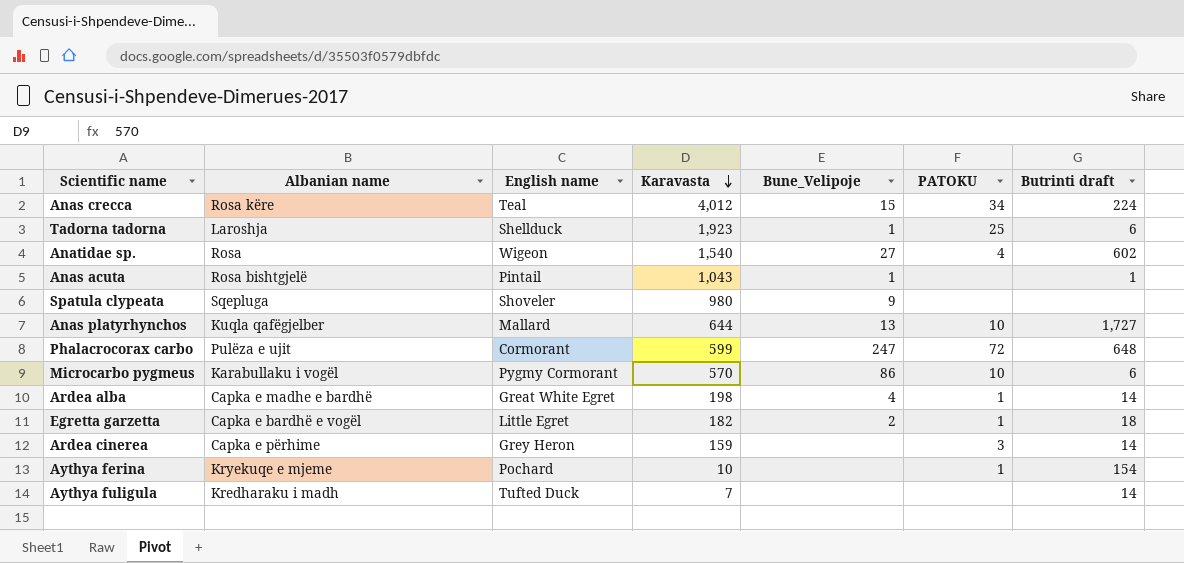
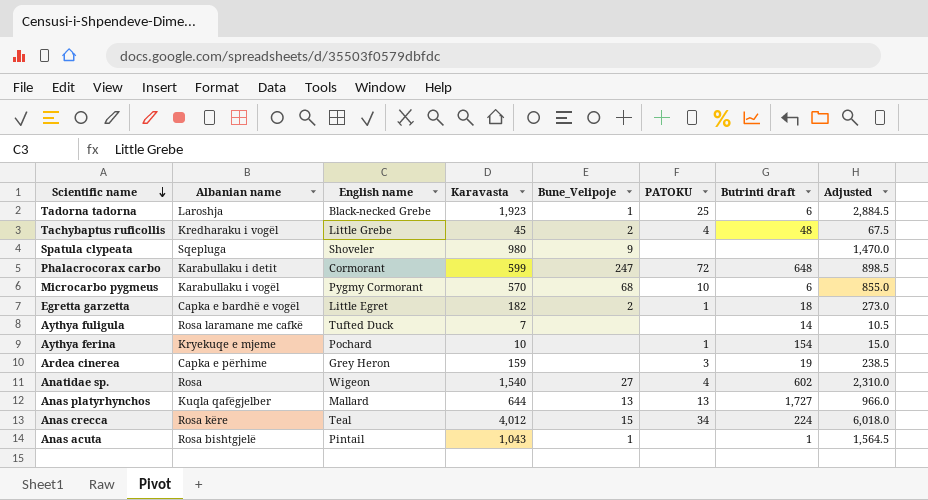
row order: Karavasta descending -> Scientific name descending
column Adjusted | formula: none -> [Karavasta] * 1.5
row Ardea alba: Capka e madhe e bardhë | Great White Egret | 198 | 4 | 1 | 14 -> none
Tadorna tadorna | English name: Shellduck -> Black-necked Grebe
row Tachybaptus ruficollis: none -> Kredharaku i vogël | Little Grebe | 45 | 2 | 4 | 48 | 67.5
Phalacrocorax carbo | Albanian name: Pulëza e ujit -> Karabullaku i detit
Microcarbo pygmeus | Bune_Velipoje: 86 -> 68
Aythya fuligula | Albanian name: Kredharaku i madh -> Rosa laramane me cafkë
Ardea cinerea | Butrinti draft: 14 -> 19
Anas platyrhynchos | PATOKU: 10 -> 13

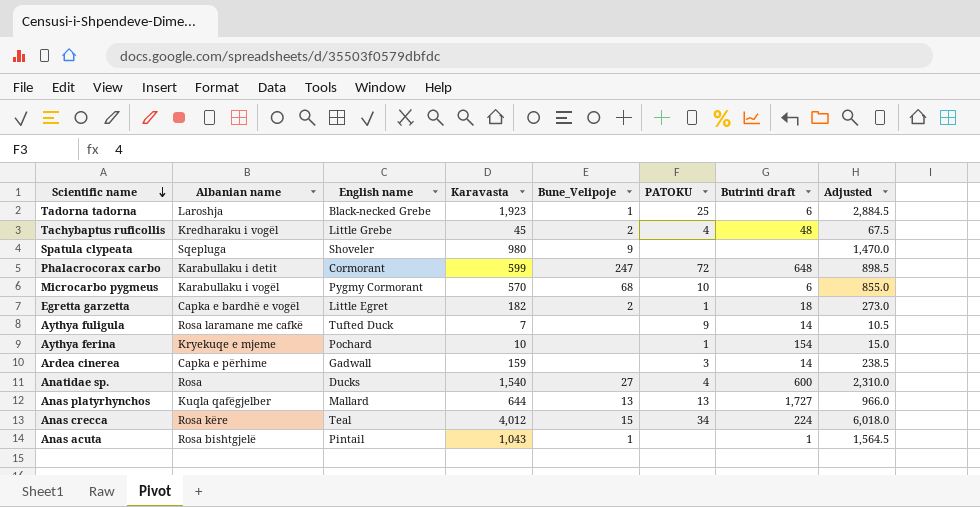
Aythya fuligula | PATOKU: none -> 9
Ardea cinerea | English name: Grey Heron -> Gadwall
Ardea cinerea | Butrinti draft: 19 -> 14
Anatidae sp. | English name: Wigeon -> Ducks
Anatidae sp. | Butrinti draft: 602 -> 600

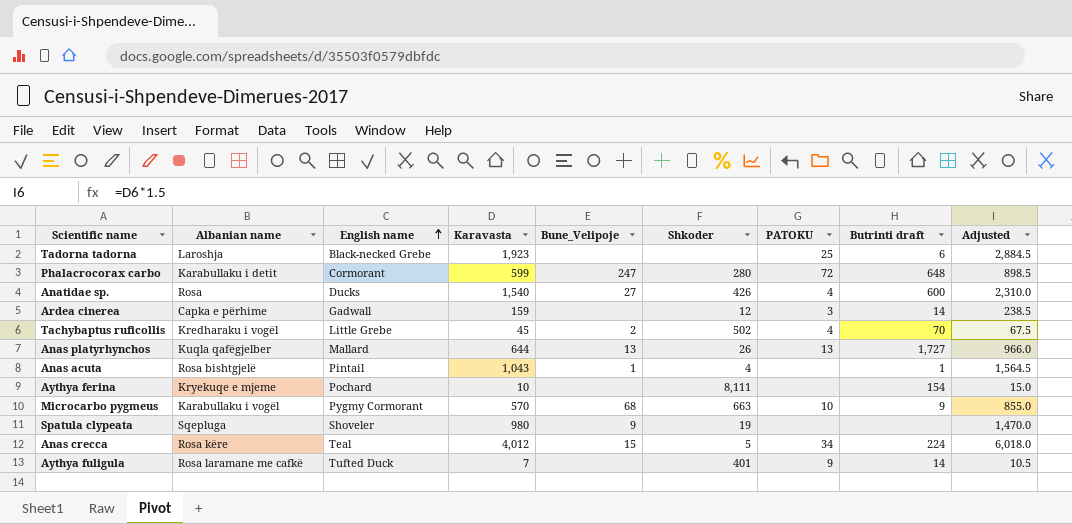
row order: Scientific name descending -> English name ascending
column Shkoder | position: none -> 6
row Egretta garzetta: Capka e bardhë e vogël | Little Egret | 182 | 2 | 1 | 18 | 273.0 -> none
Tadorna tadorna | Bune_Velipoje: 1 -> none
Tachybaptus ruficollis | Butrinti draft: 48 -> 70
Aythya ferina | PATOKU: 1 -> none
Microcarbo pygmeus | Butrinti draft: 6 -> 9

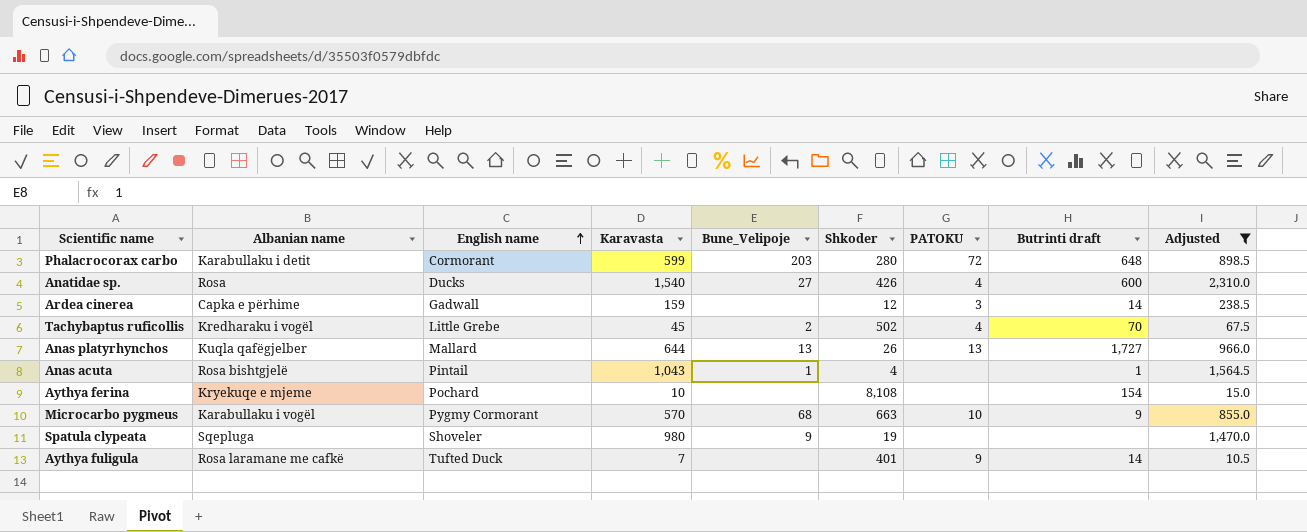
filter: none -> Adjusted <= 2,310.0
Phalacrocorax carbo | Bune_Velipoje: 247 -> 203
Aythya ferina | Shkoder: 8,111 -> 8,108

